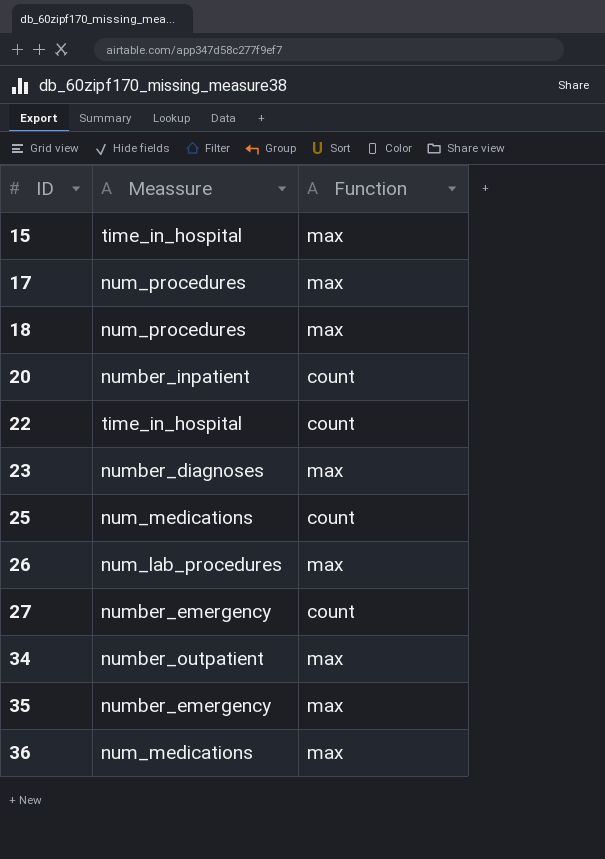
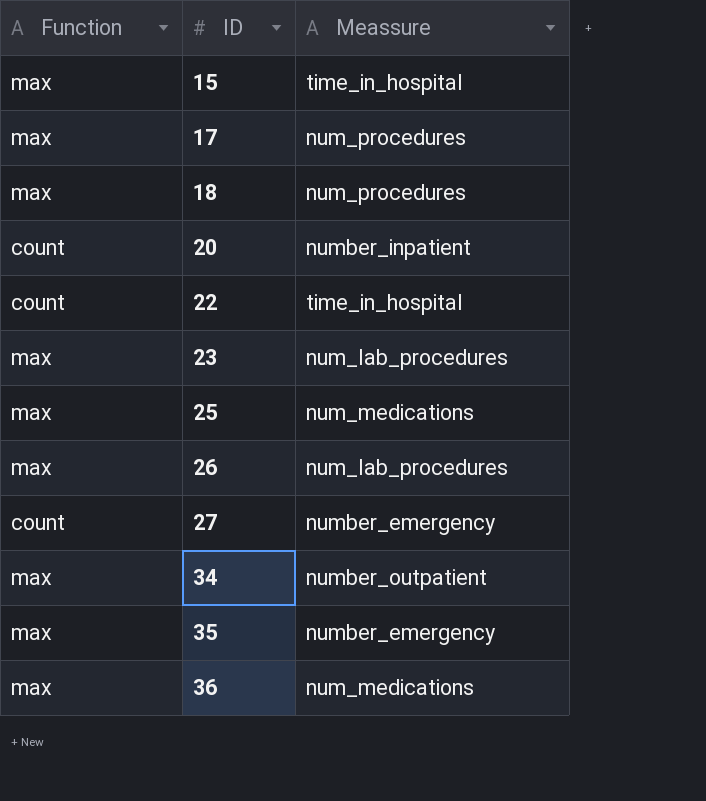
column Function | position: 3 -> 1
23 | Meassure: number_diagnoses -> num_lab_procedures
25 | Function: count -> max

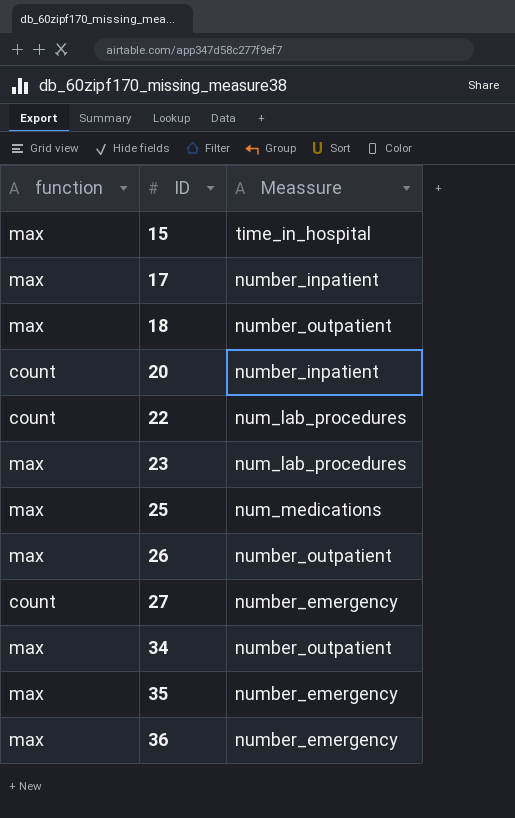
column name: Function -> function
17 | Meassure: num_procedures -> number_inpatient
18 | Meassure: num_procedures -> number_outpatient
22 | Meassure: time_in_hospital -> num_lab_procedures
26 | Meassure: num_lab_procedures -> number_outpatient
36 | Meassure: num_medications -> number_emergency

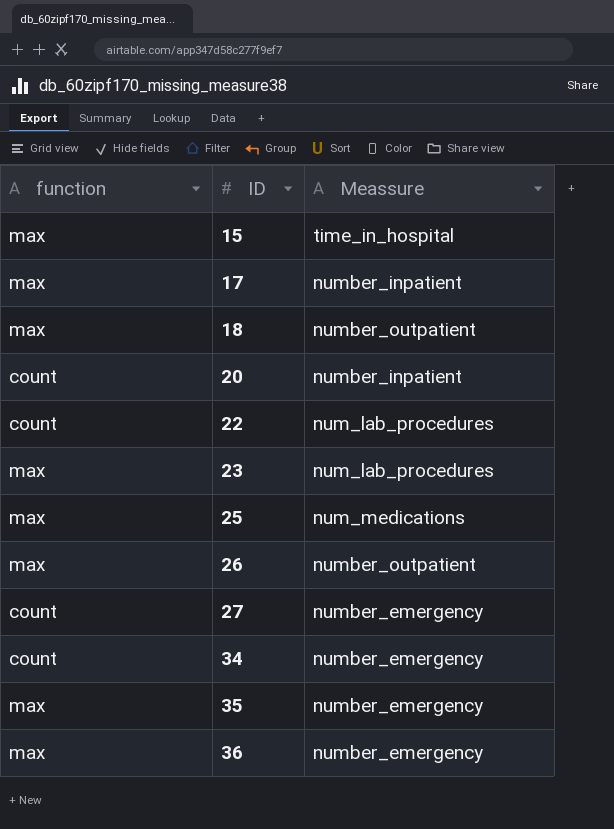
34 | function: max -> count
34 | Meassure: number_outpatient -> number_emergency

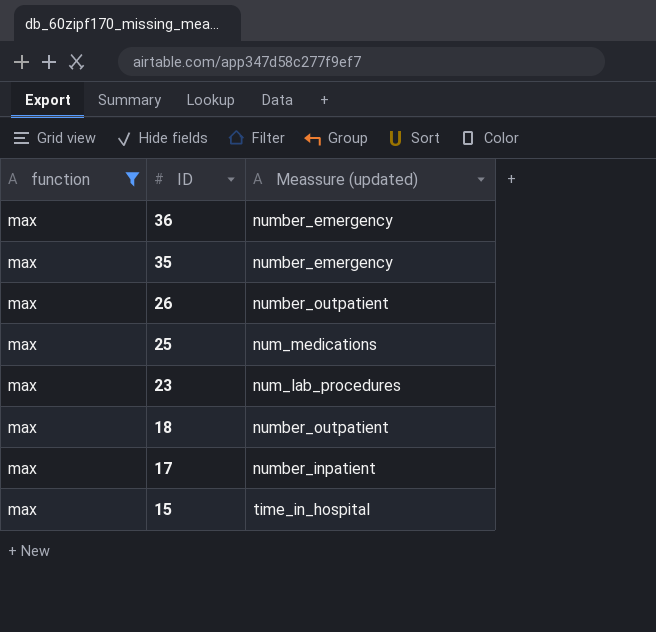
filter: none -> function = max
row order: ID ascending -> ID descending
column name: Meassure -> Meassure (updated)

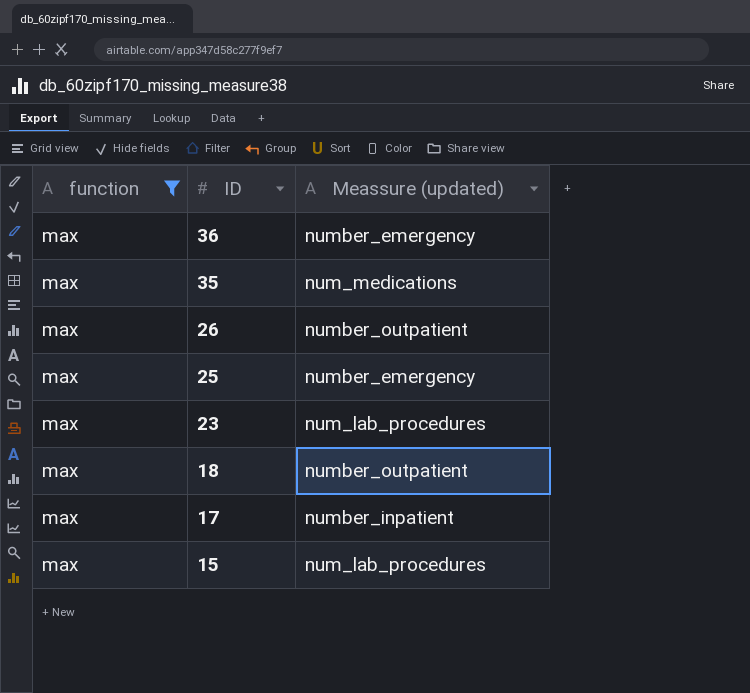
35 | Meassure (updated): number_emergency -> num_medications
25 | Meassure (updated): num_medications -> number_emergency
15 | Meassure (updated): time_in_hospital -> num_lab_procedures

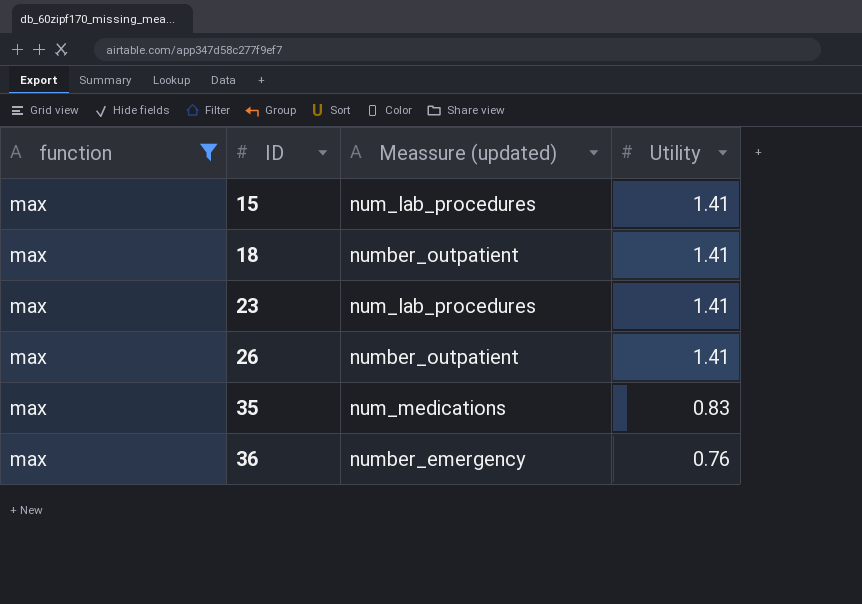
row order: ID descending -> ID ascending
column Utility | position: none -> 4
row 25: max | number_emergency -> none
row 17: max | number_inpatient -> none

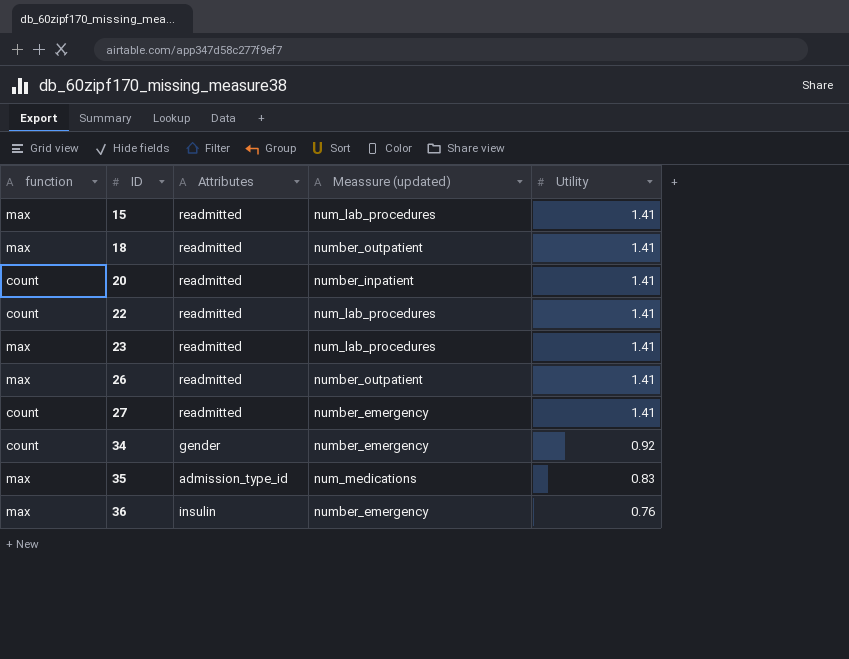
filter: function = max -> none
column Attributes | position: none -> 3

